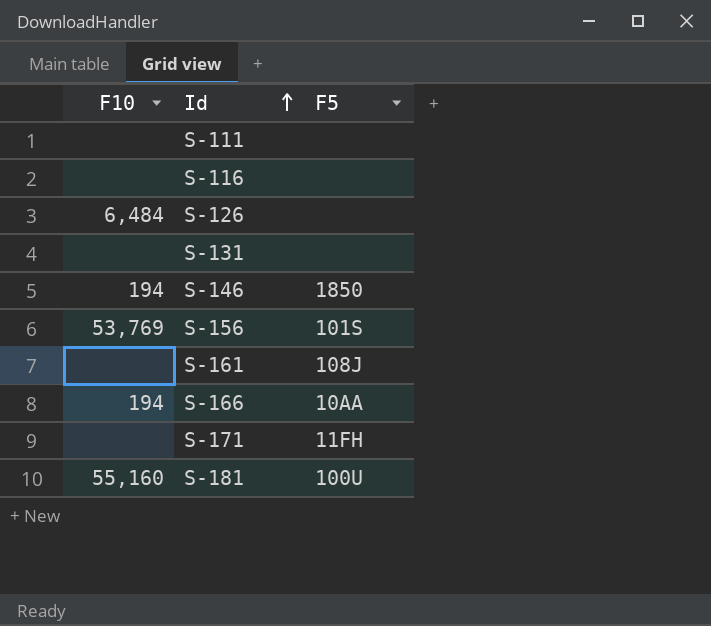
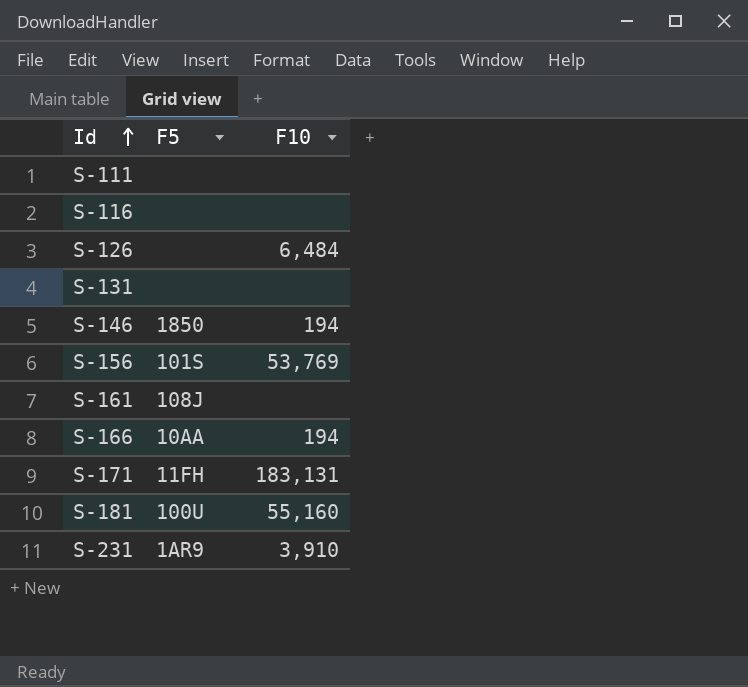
column F10 | position: 1 -> 3
S-171 | F10: none -> 183,131
row S-231: none -> 1AR9 | 3,910

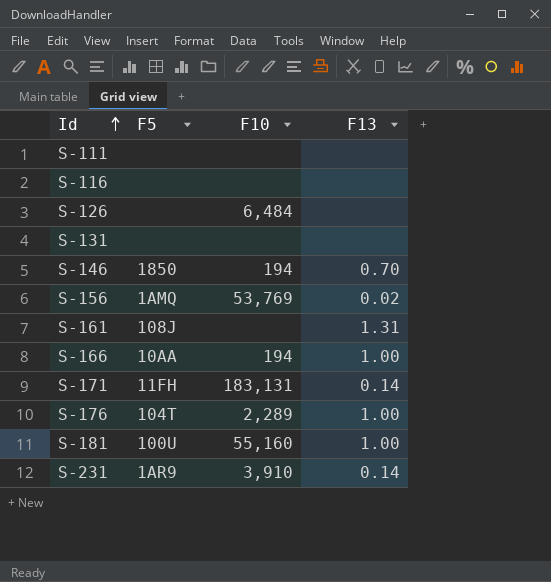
column F13 | position: none -> 4
S-156 | F5: 101S -> 1AMQ
row S-176: none -> 104T | 2,289 | 1.00

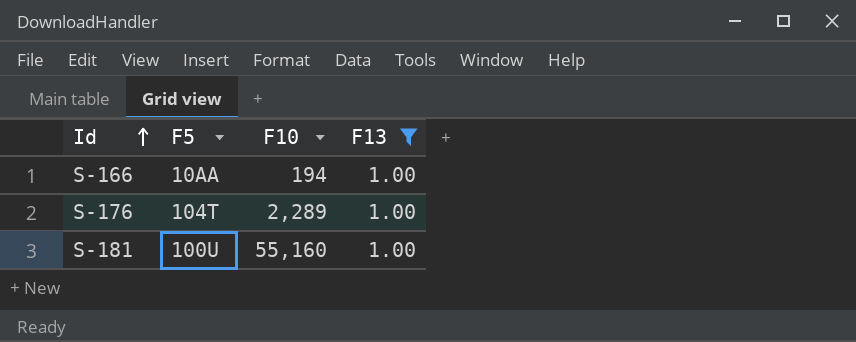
filter: none -> F13 = 1.00

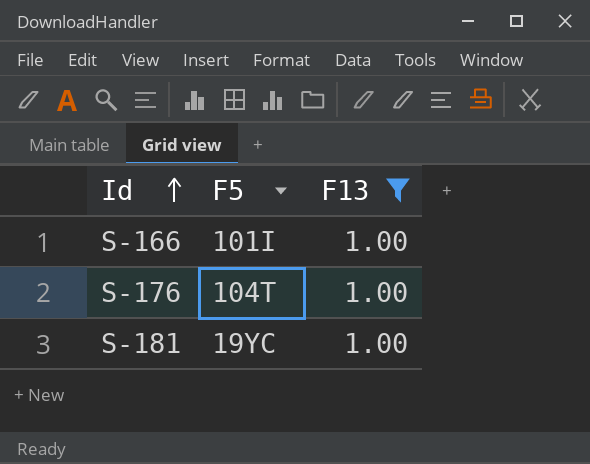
column F10 | position: 3 -> none
S-166 | F5: 10AA -> 101I
S-181 | F5: 100U -> 19YC

